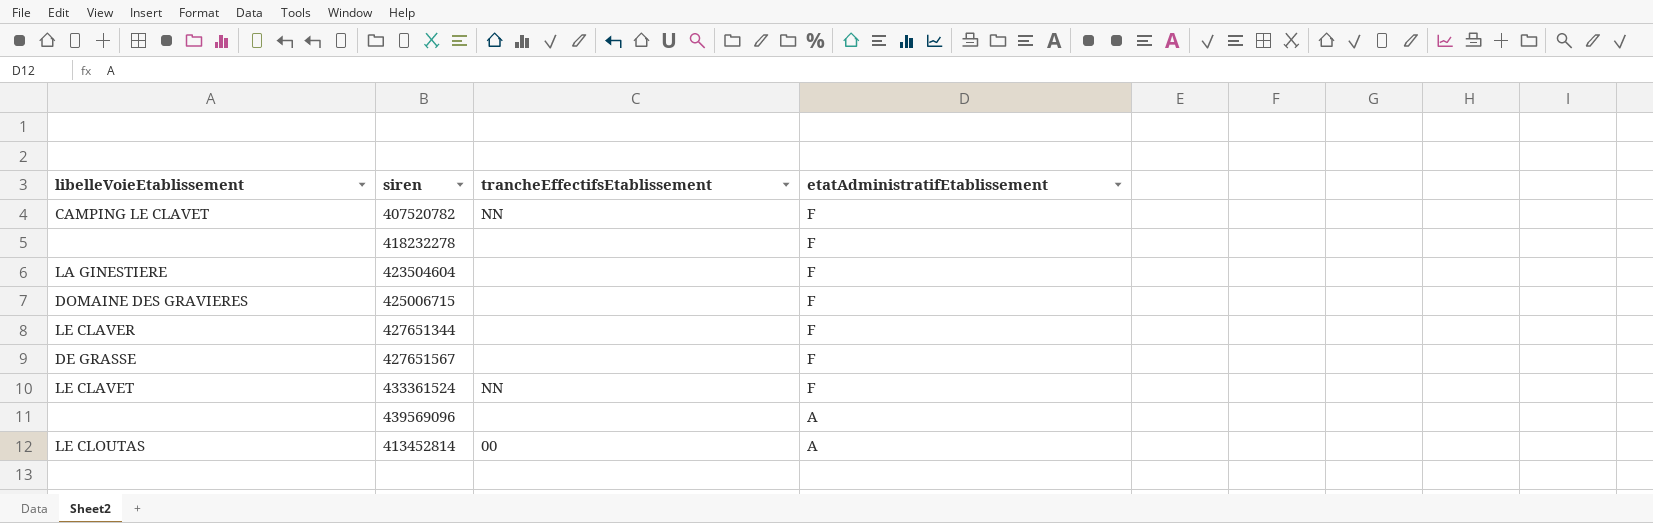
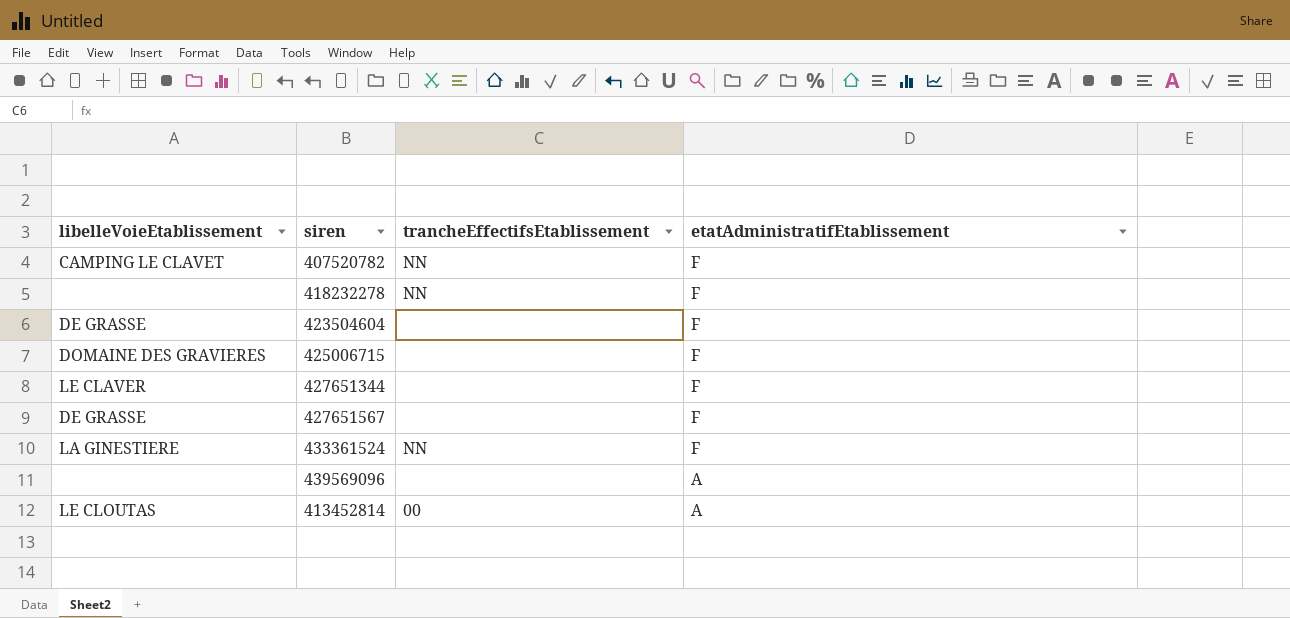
418232278 | trancheEffectifsEtablissement: none -> NN
423504604 | libelleVoieEtablissement: LA GINESTIERE -> DE GRASSE
433361524 | libelleVoieEtablissement: LE CLAVET -> LA GINESTIERE

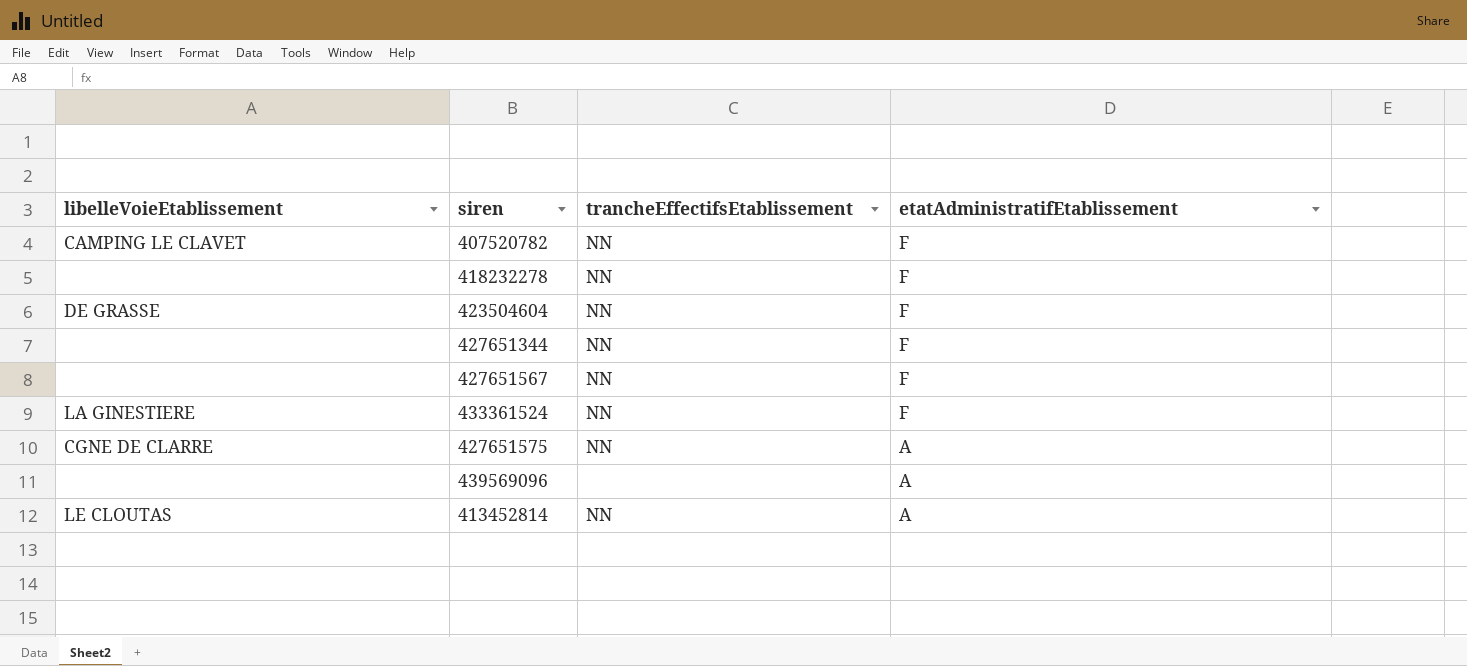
row 425006715: DOMAINE DES GRAVIERES | none | F -> none
423504604 | trancheEffectifsEtablissement: none -> NN
427651344 | libelleVoieEtablissement: LE CLAVER -> none
427651344 | trancheEffectifsEtablissement: none -> NN
427651567 | libelleVoieEtablissement: DE GRASSE -> none
427651567 | trancheEffectifsEtablissement: none -> NN
row 427651575: none -> CGNE DE CLARRE | NN | A
413452814 | trancheEffectifsEtablissement: 00 -> NN

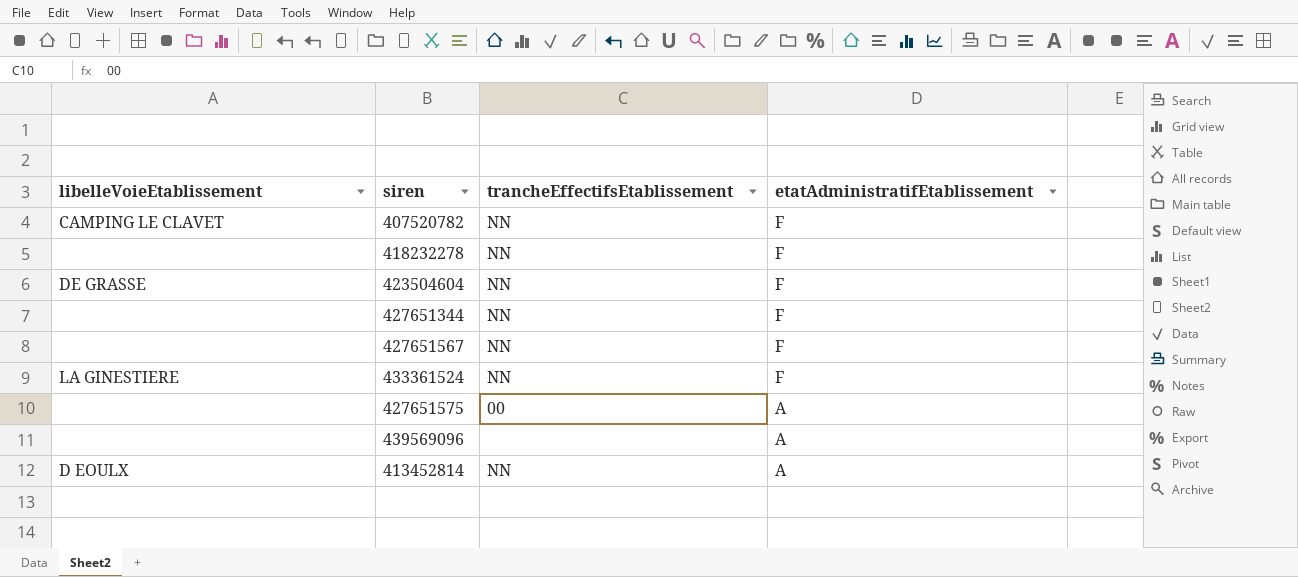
427651575 | libelleVoieEtablissement: CGNE DE CLARRE -> none
427651575 | trancheEffectifsEtablissement: NN -> 00
413452814 | libelleVoieEtablissement: LE CLOUTAS -> D EOULX

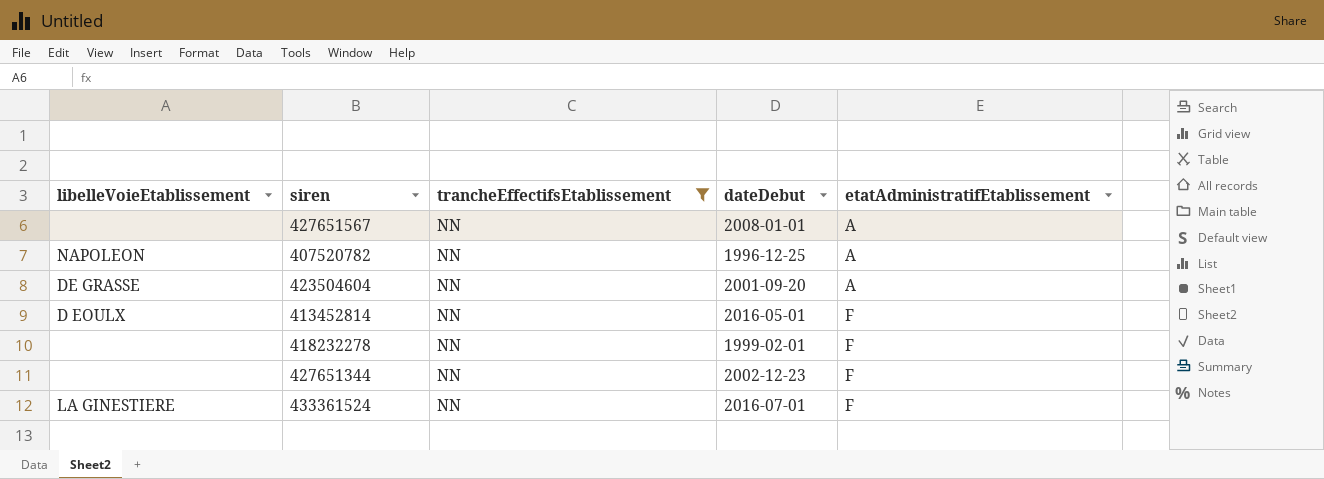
filter: none -> trancheEffectifsEtablissement = NN
row order: etatAdministratifEtablissement descending -> etatAdministratifEtablissement ascending
column dateDebut | position: none -> 4
427651567 | etatAdministratifEtablissement: F -> A
407520782 | libelleVoieEtablissement: CAMPING LE CLAVET -> NAPOLEON
407520782 | etatAdministratifEtablissement: F -> A
423504604 | etatAdministratifEtablissement: F -> A
413452814 | etatAdministratifEtablissement: A -> F

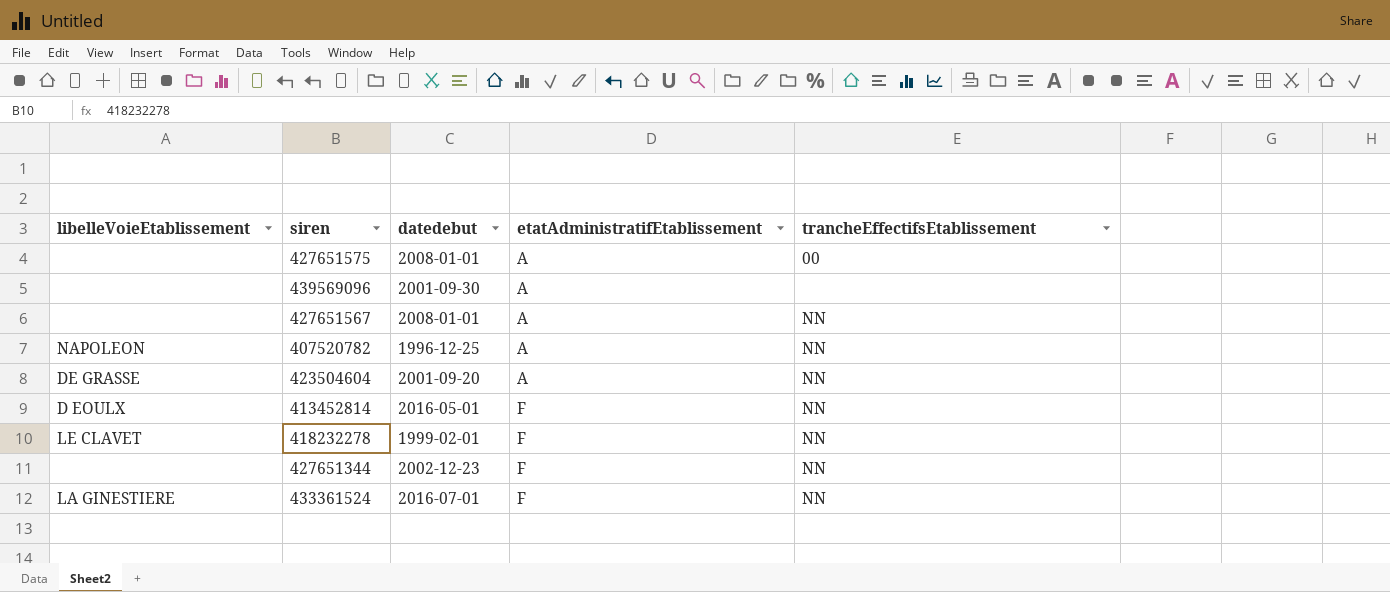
filter: trancheEffectifsEtablissement = NN -> none
column name: dateDebut -> datedebut
column trancheEffectifsEtablissement | position: 3 -> 5
418232278 | libelleVoieEtablissement: none -> LE CLAVET

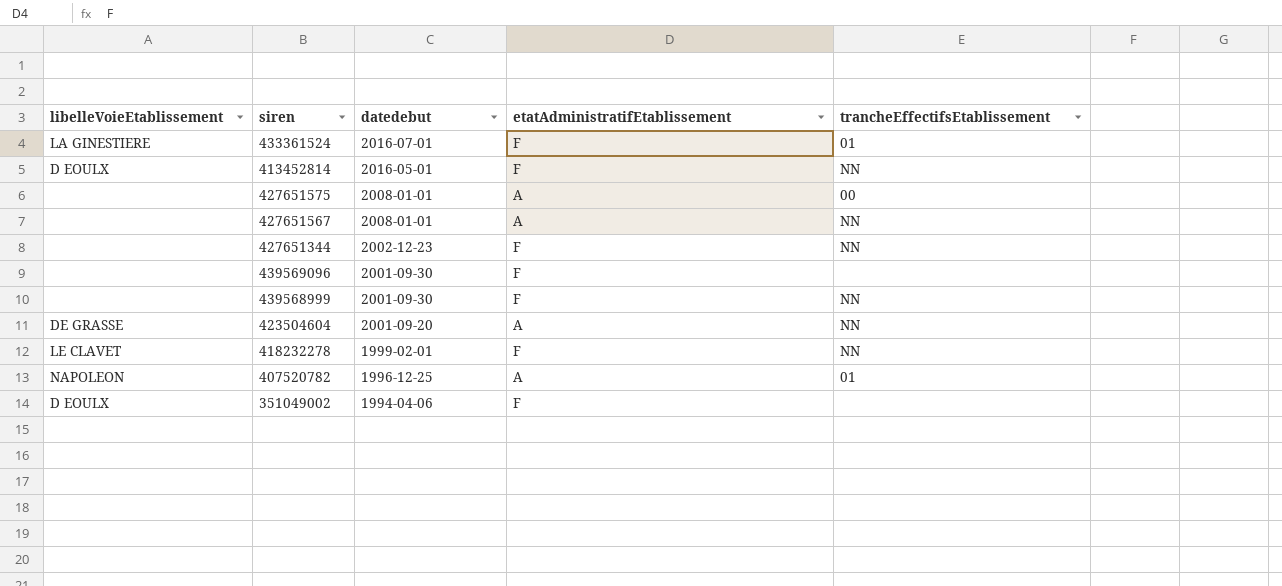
row order: etatAdministratifEtablissement ascending -> datedebut descending
433361524 | trancheEffectifsEtablissement: NN -> 01
439569096 | etatAdministratifEtablissement: A -> F
row 439568999: none -> none | 2001-09-30 | F | NN
407520782 | trancheEffectifsEtablissement: NN -> 01
row 351049002: none -> D EOULX | 1994-04-06 | F | none

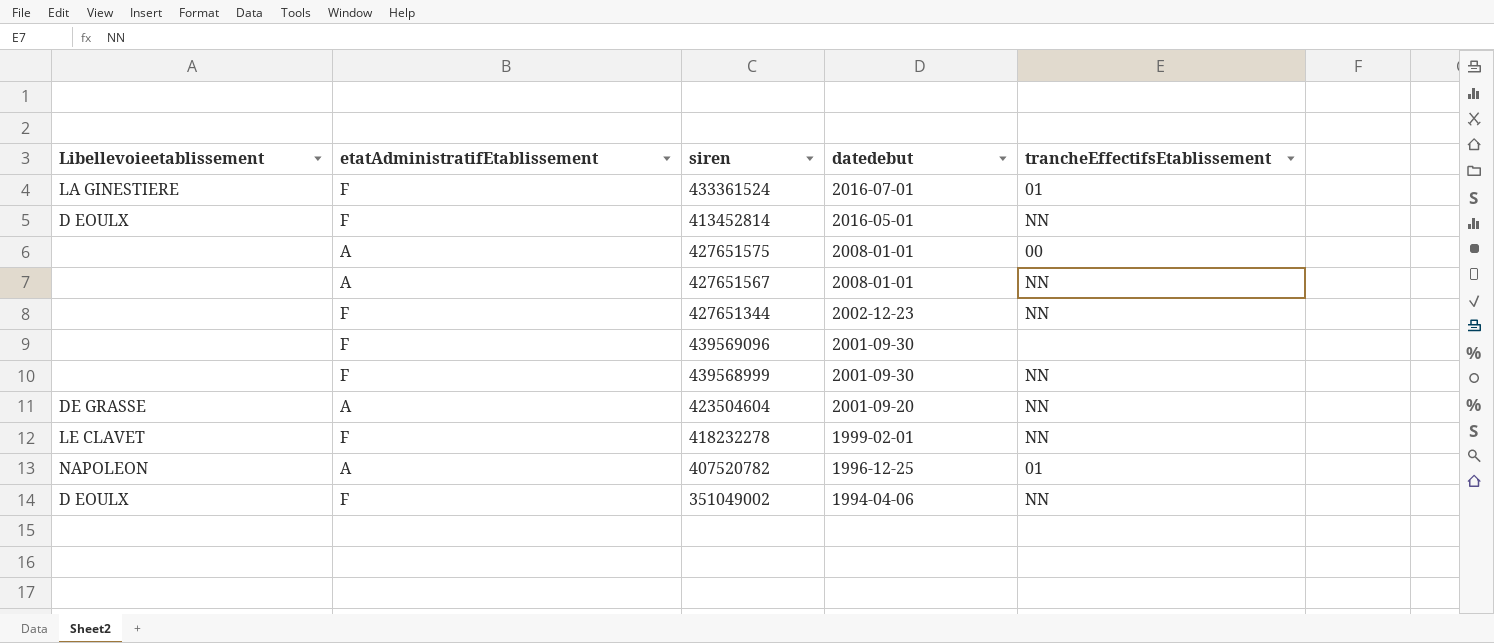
column name: libelleVoieEtablissement -> Libellevoieetablissement
column etatAdministratifEtablissement | position: 4 -> 2
351049002 | trancheEffectifsEtablissement: none -> NN

